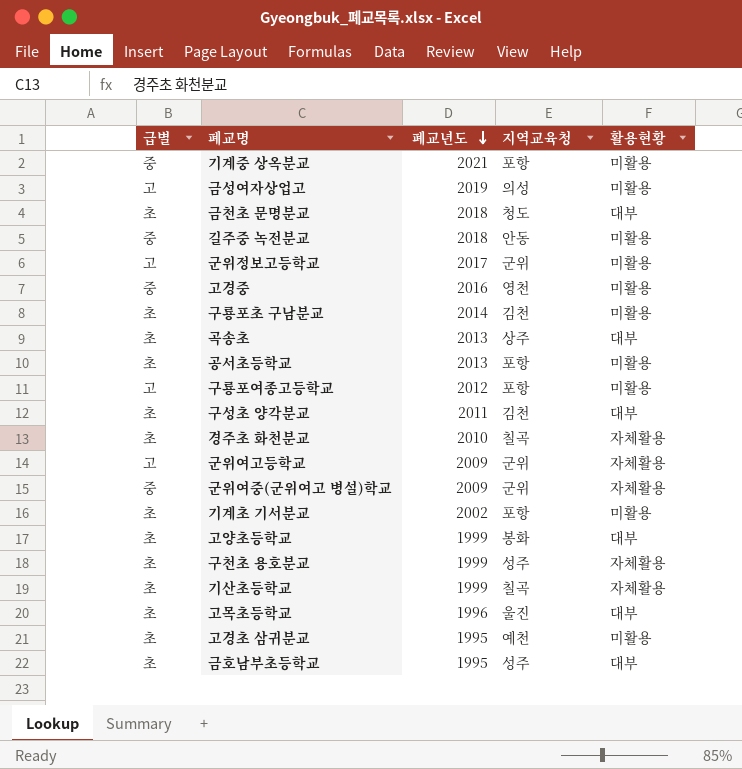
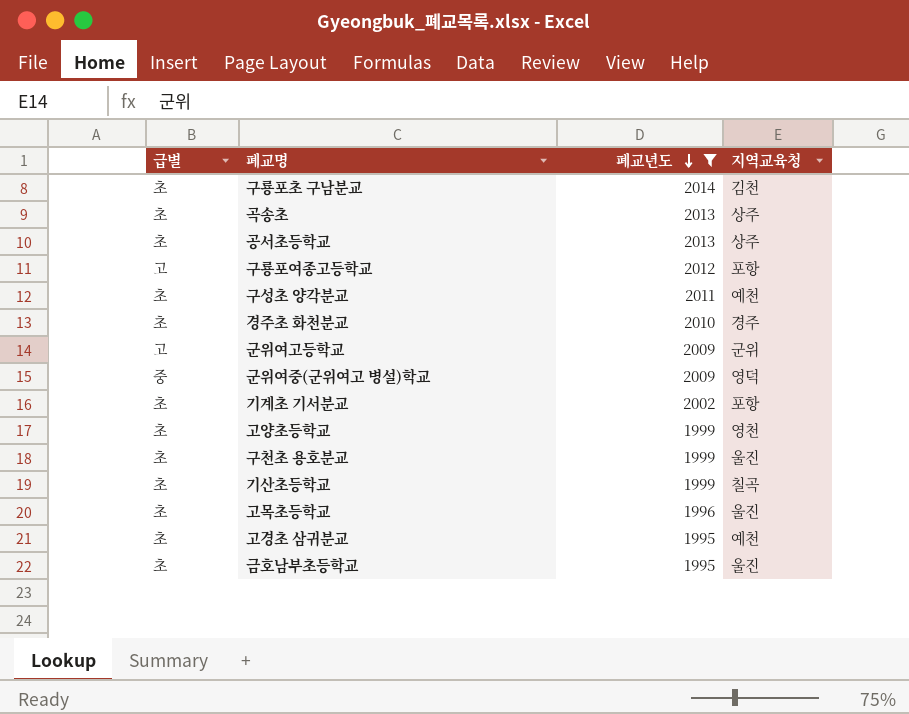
filter: none -> 폐교년도 <= 2014
column 활용현황 | position: 5 -> none
공서초등학교 | 지역교육청: 포항 -> 상주
구성초 양각분교 | 지역교육청: 김천 -> 예천
경주초 화천분교 | 지역교육청: 칠곡 -> 경주
군위여중(군위여고 병설)학교 | 지역교육청: 군위 -> 영덕
고양초등학교 | 지역교육청: 봉화 -> 영천
구천초 용호분교 | 지역교육청: 성주 -> 울진
금호남부초등학교 | 지역교육청: 성주 -> 울진

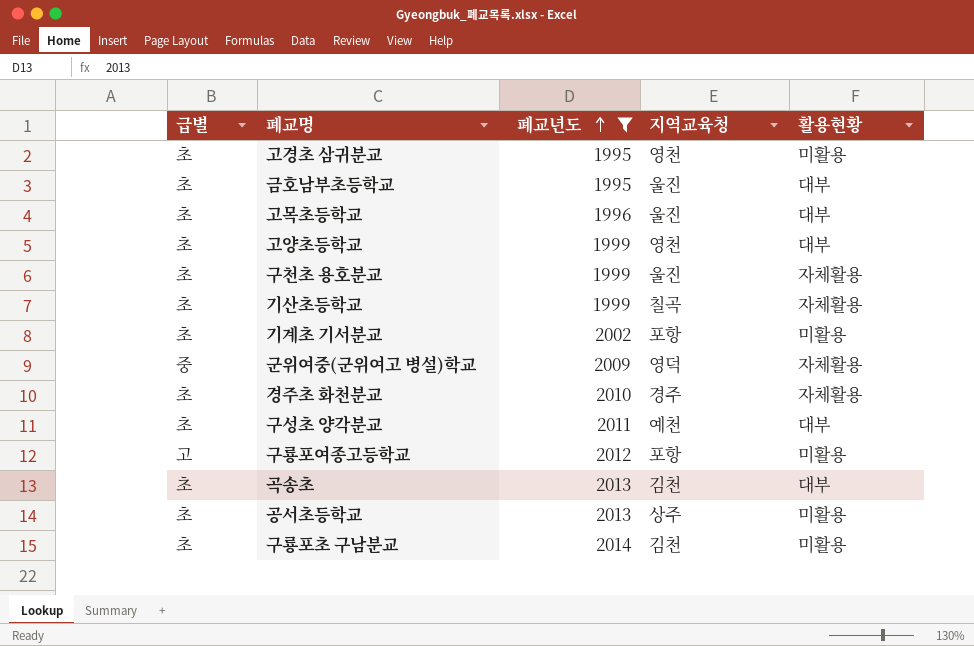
row order: 폐교년도 descending -> 폐교년도 ascending
column 활용현황 | position: none -> 5
row 군위여고등학교: 고 | 2009 | 군위 -> none
고경초 삼귀분교 | 지역교육청: 예천 -> 영천
곡송초 | 지역교육청: 상주 -> 김천

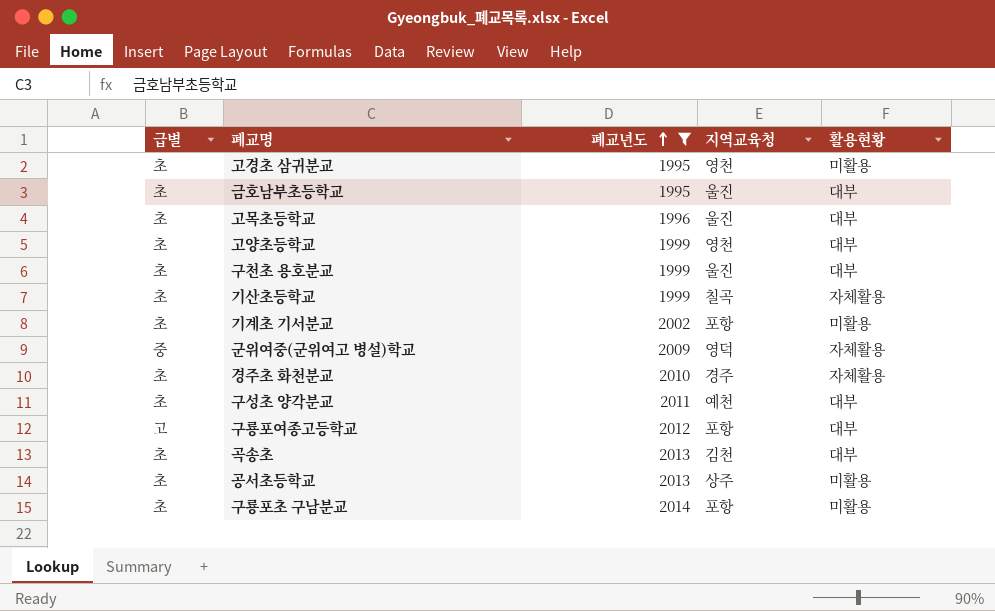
구천초 용호분교 | 활용현황: 자체활용 -> 대부
구룡포여종고등학교 | 활용현황: 미활용 -> 대부
구룡포초 구남분교 | 지역교육청: 김천 -> 포항

